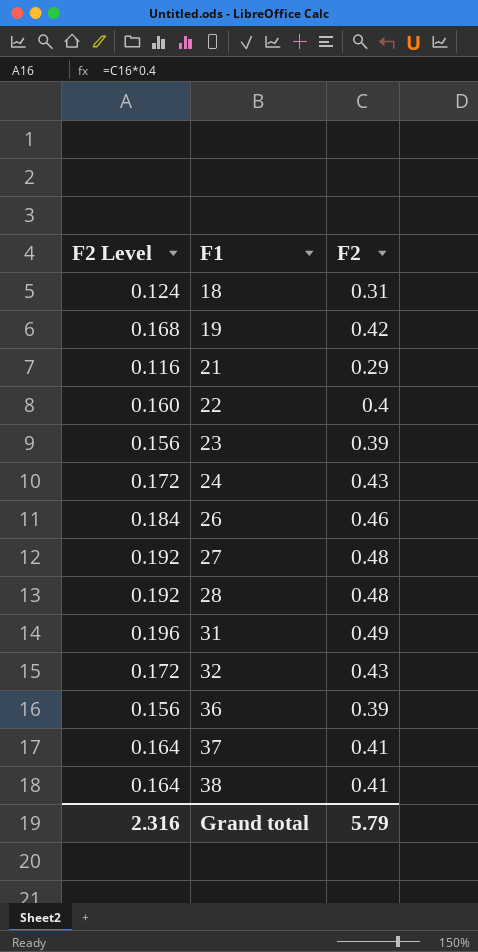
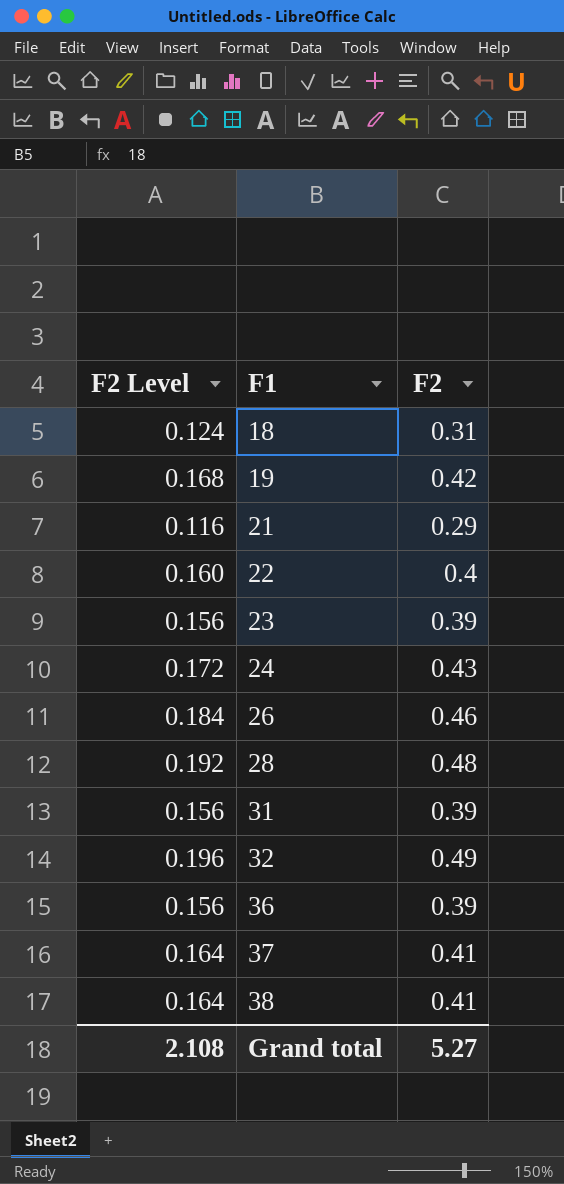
row 27: 0.192 | 0.48 -> none
31 | F2 Level: 0.196 -> 0.156
31 | F2: 0.49 -> 0.39
32 | F2 Level: 0.172 -> 0.196
32 | F2: 0.43 -> 0.49
Grand total | F2 Level: 2.316 -> 2.108
Grand total | F2: 5.79 -> 5.27

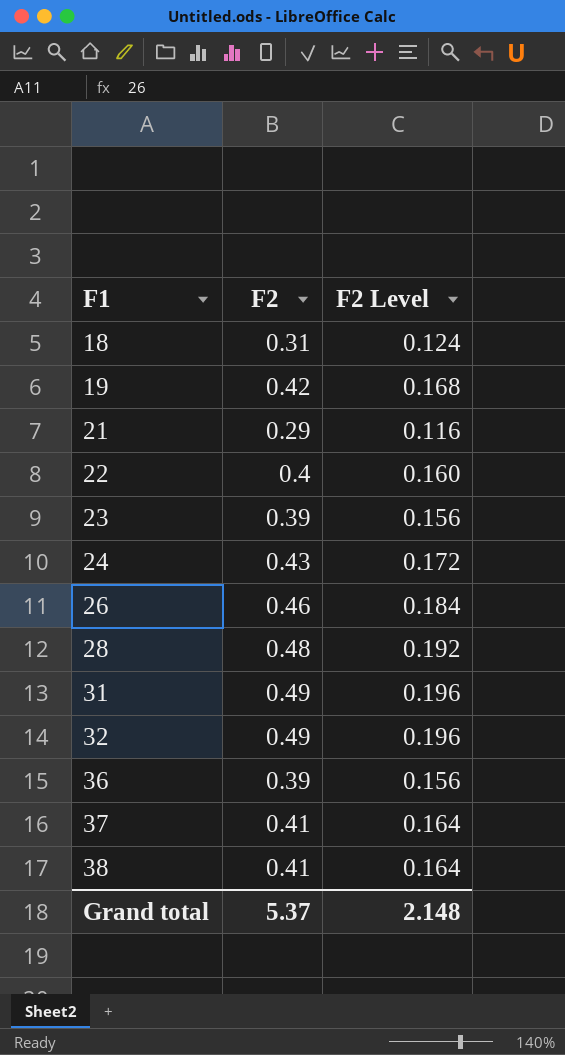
column F2 Level | position: 1 -> 3
31 | F2: 0.39 -> 0.49
31 | F2 Level: 0.156 -> 0.196
Grand total | F2: 5.27 -> 5.37
Grand total | F2 Level: 2.108 -> 2.148

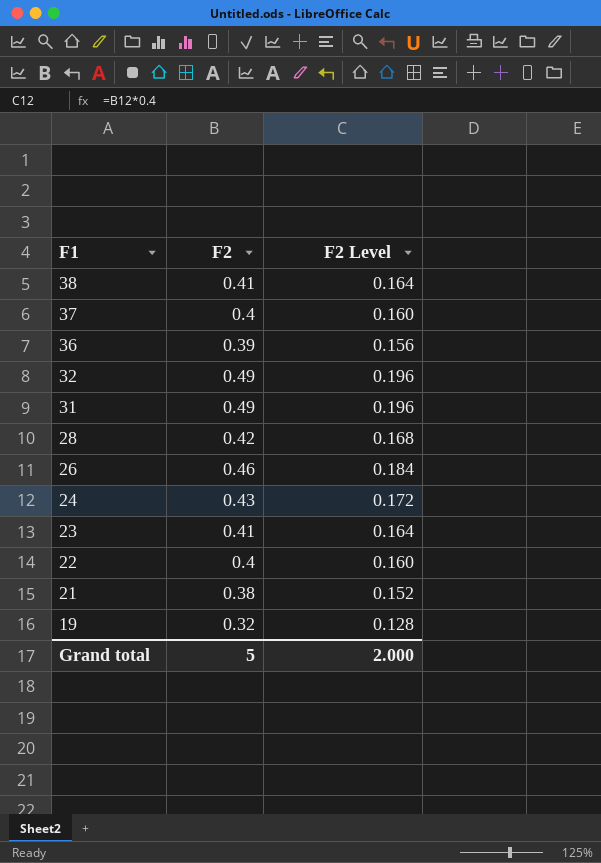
row order: F1 ascending -> F1 descending
row 18: 0.31 | 0.124 -> none
37 | F2: 0.41 -> 0.4
37 | F2 Level: 0.164 -> 0.160
28 | F2: 0.48 -> 0.42
28 | F2 Level: 0.192 -> 0.168
23 | F2: 0.39 -> 0.41
23 | F2 Level: 0.156 -> 0.164
21 | F2: 0.29 -> 0.38
21 | F2 Level: 0.116 -> 0.152
19 | F2: 0.42 -> 0.32
19 | F2 Level: 0.168 -> 0.128
Grand total | F2: 5.37 -> 5
Grand total | F2 Level: 2.148 -> 2.000

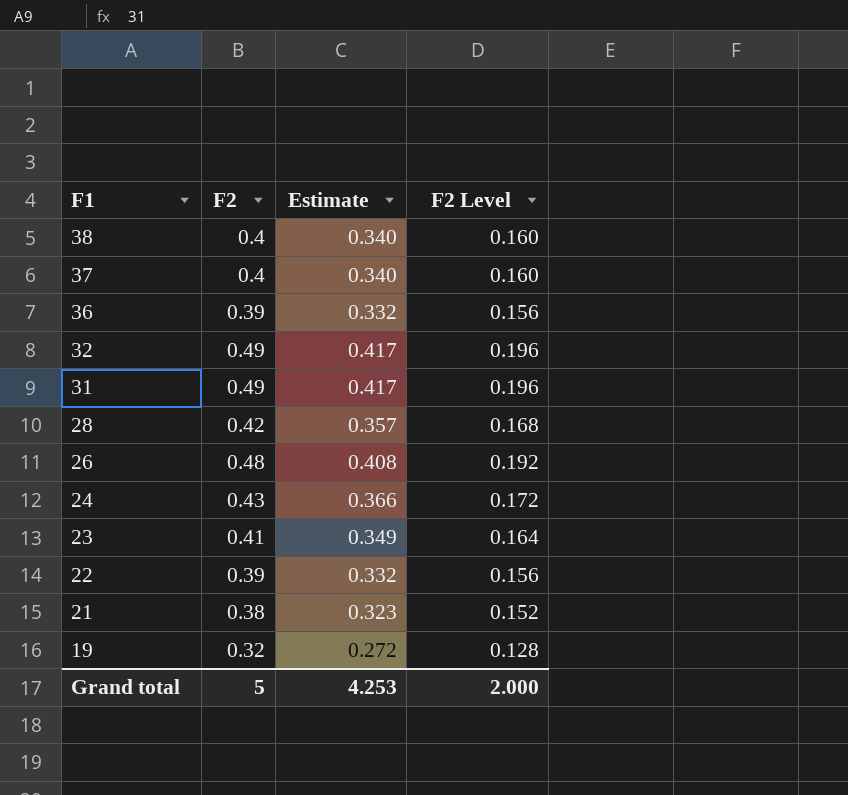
column Estimate | formula: none -> [F2] * 0.85
38 | F2: 0.41 -> 0.4
38 | F2 Level: 0.164 -> 0.160
26 | F2: 0.46 -> 0.48
26 | F2 Level: 0.184 -> 0.192
22 | F2: 0.4 -> 0.39
22 | F2 Level: 0.160 -> 0.156

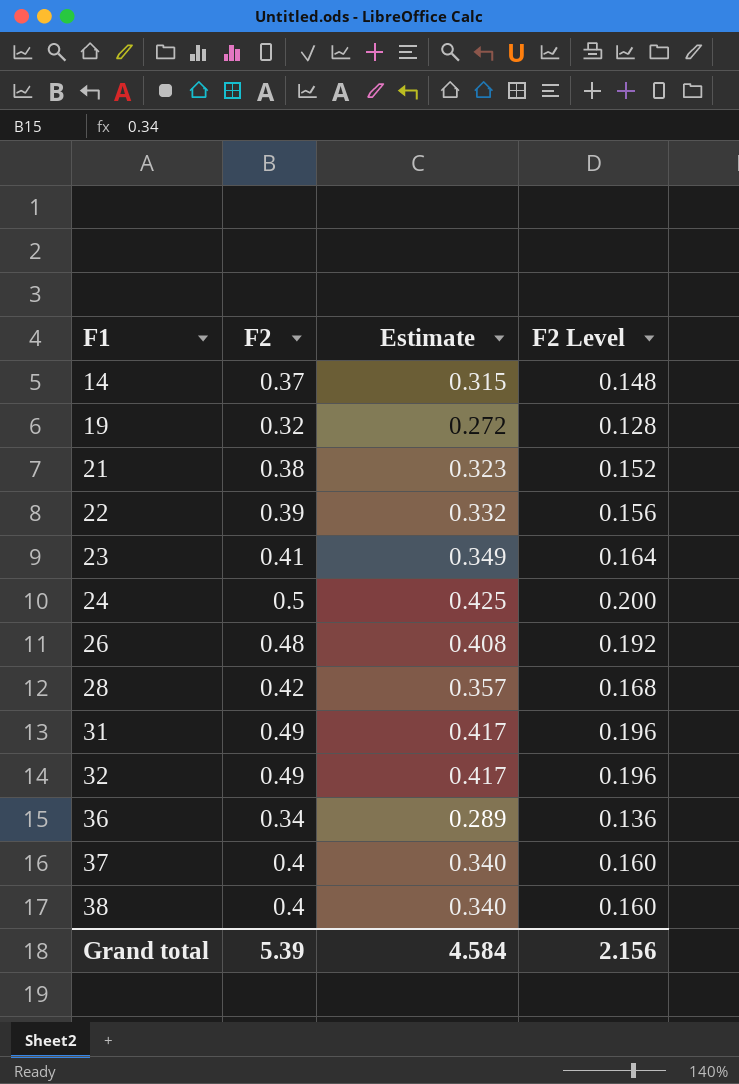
row order: F1 descending -> F1 ascending
row 14: none -> 0.37 | 0.315 | 0.148
24 | F2: 0.43 -> 0.5
24 | Estimate: 0.366 -> 0.425
24 | F2 Level: 0.172 -> 0.200
36 | F2: 0.39 -> 0.34
36 | Estimate: 0.332 -> 0.289
36 | F2 Level: 0.156 -> 0.136
Grand total | F2: 5 -> 5.39
Grand total | Estimate: 4.253 -> 4.584
Grand total | F2 Level: 2.000 -> 2.156

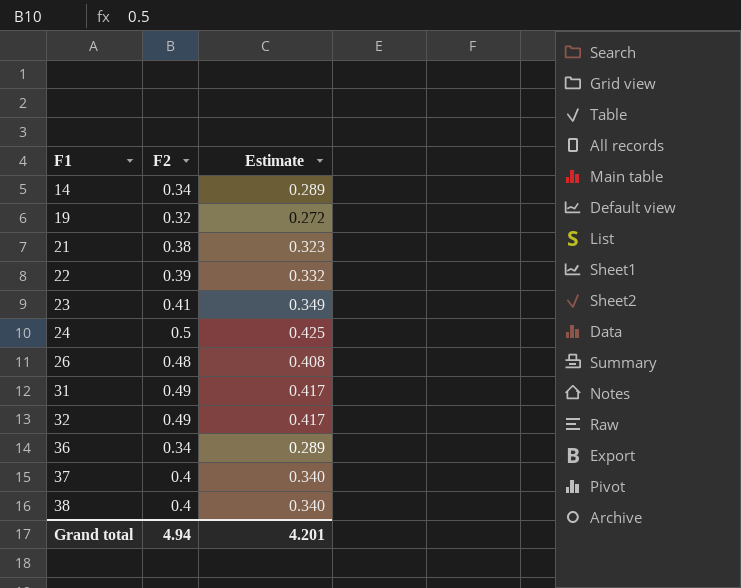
column F2 Level | formula: [F2] * 0.4 -> none
row 28: 0.42 | 0.357 | 0.168 -> none
14 | F2: 0.37 -> 0.34
14 | Estimate: 0.315 -> 0.289
Grand total | F2: 5.39 -> 4.94
Grand total | Estimate: 4.584 -> 4.201

